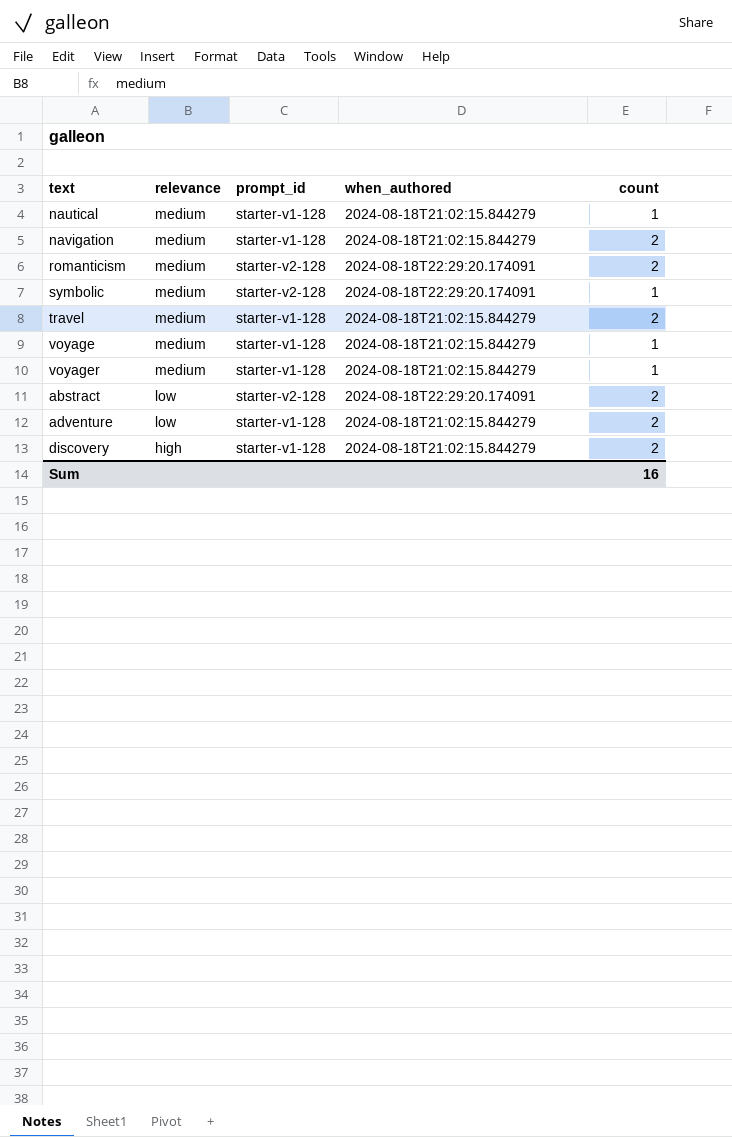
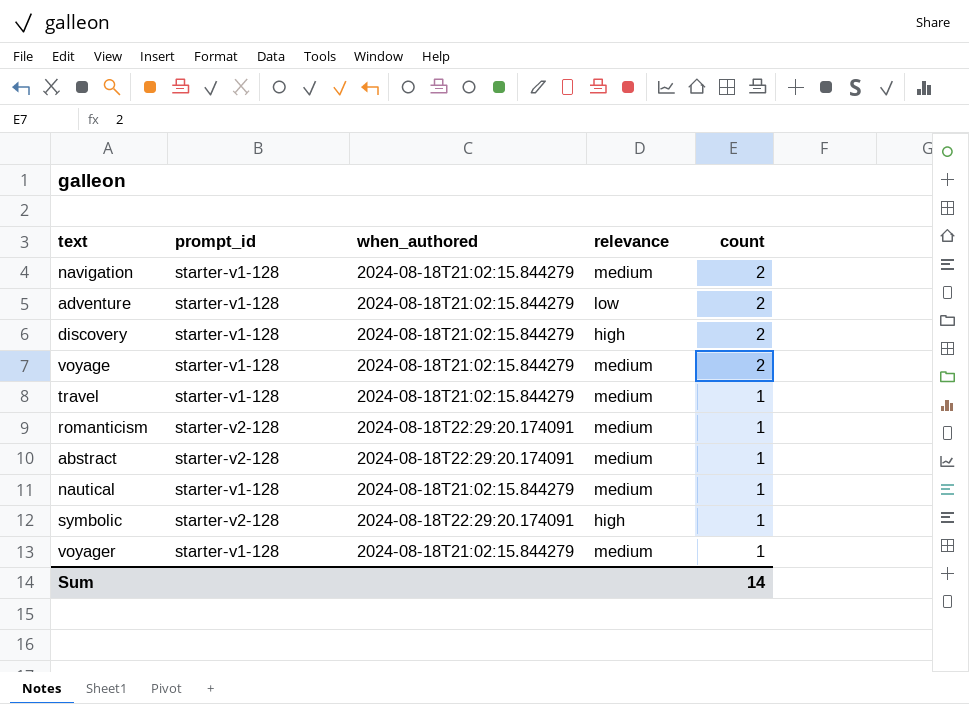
row order: relevance descending -> count descending
column relevance | position: 2 -> 4
voyage | count: 1 -> 2
travel | count: 2 -> 1
romanticism | count: 2 -> 1
abstract | relevance: low -> medium
abstract | count: 2 -> 1
symbolic | relevance: medium -> high
Sum | count: 16 -> 14

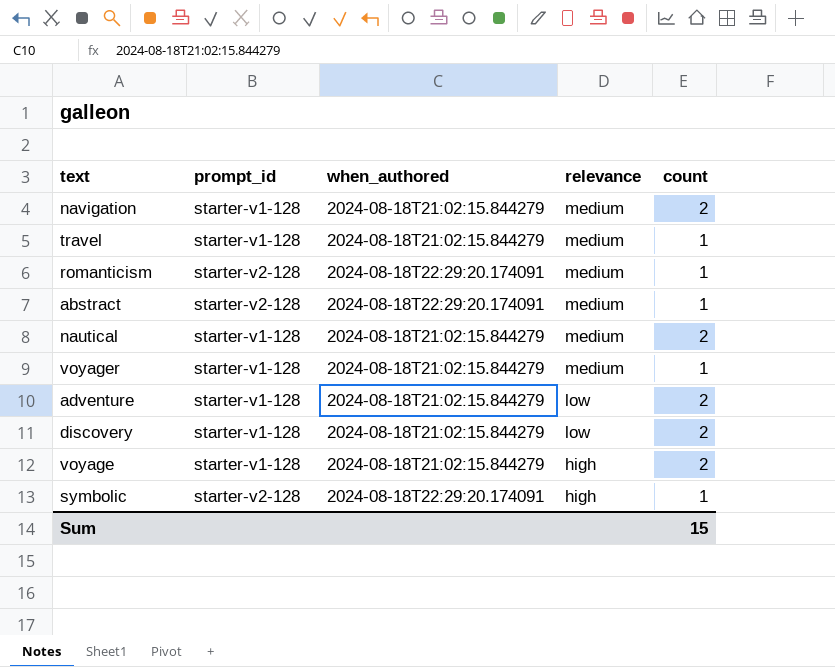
row order: count descending -> relevance descending
nautical | count: 1 -> 2
discovery | relevance: high -> low
voyage | relevance: medium -> high
Sum | count: 14 -> 15

